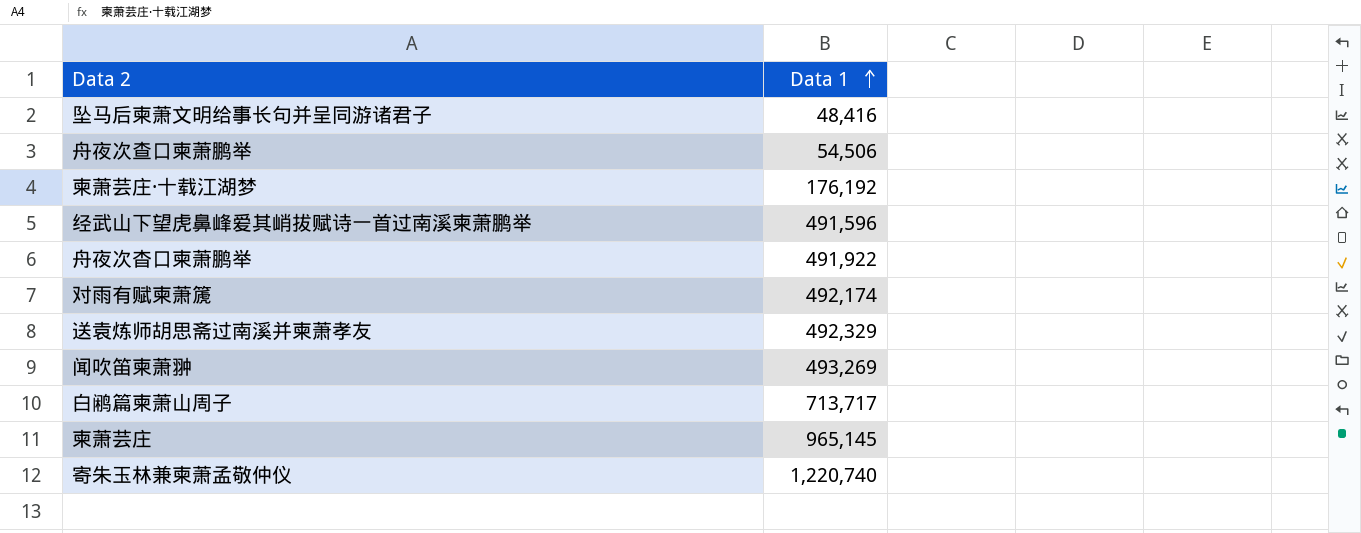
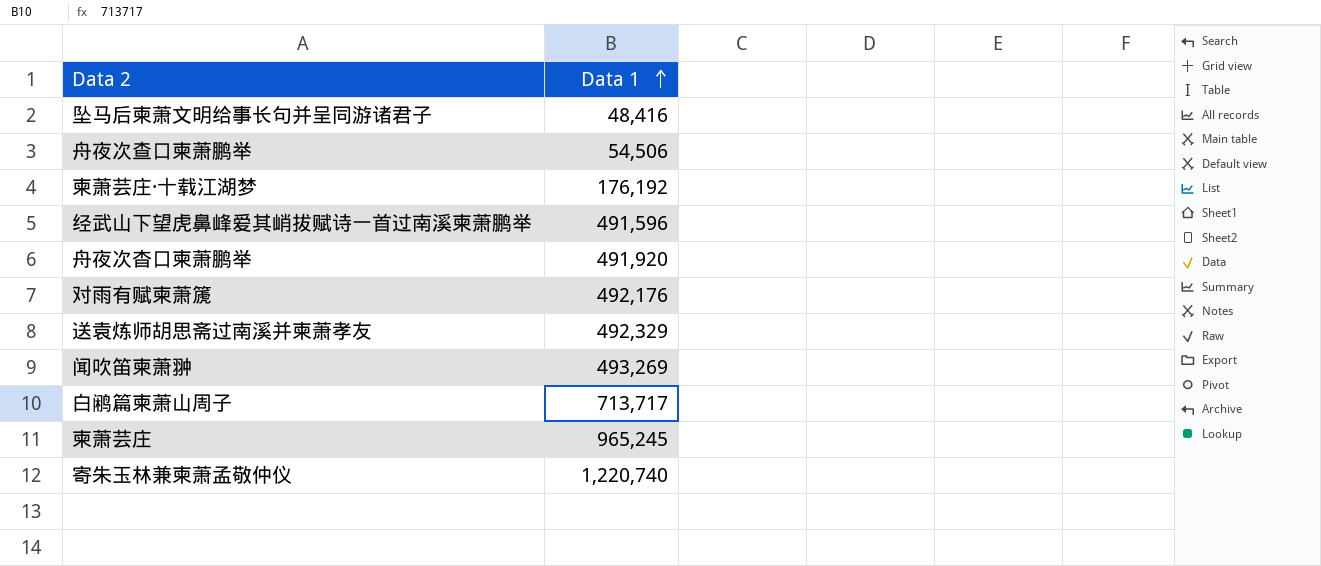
舟夜次杳口柬萧鹏举 | Data 1: 491,922 -> 491,920
对雨有赋柬萧篪 | Data 1: 492,174 -> 492,176
柬萧芸庄 | Data 1: 965,145 -> 965,245

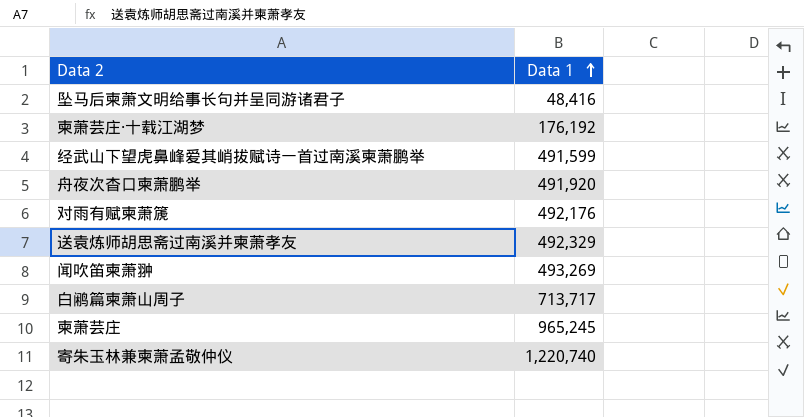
row 舟夜次查口柬萧鹏举: 54,506 -> none
经武山下望虎鼻峰爱其峭拔赋诗一首过南溪柬萧鹏举 | Data 1: 491,596 -> 491,599

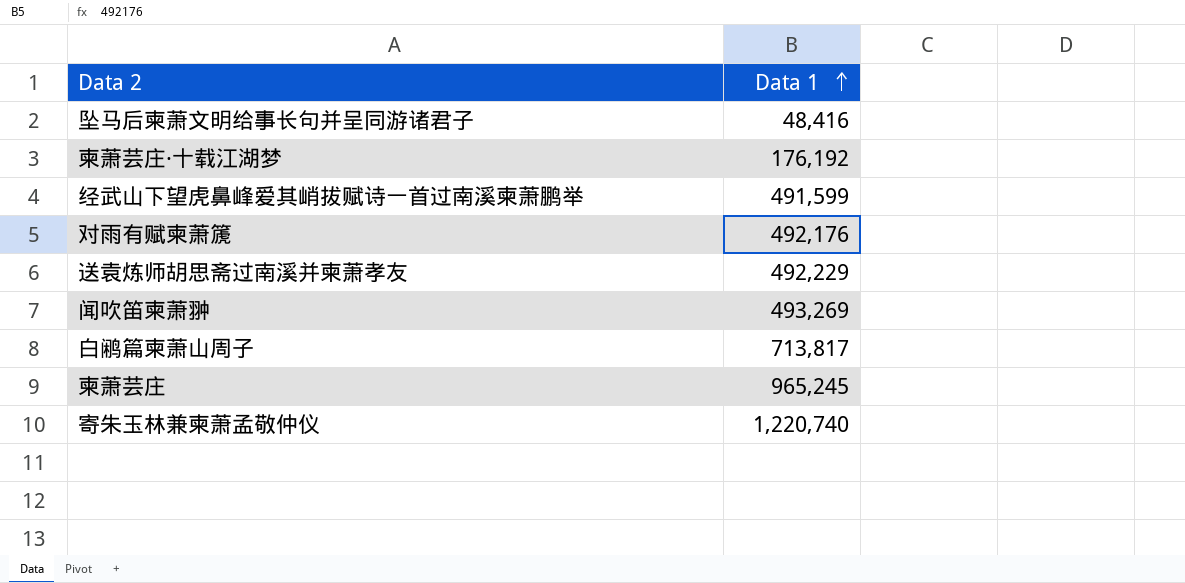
row 舟夜次杳口柬萧鹏举: 491,920 -> none
送袁炼师胡思斋过南溪并柬萧孝友 | Data 1: 492,329 -> 492,229
白鹇篇柬萧山周子 | Data 1: 713,717 -> 713,817

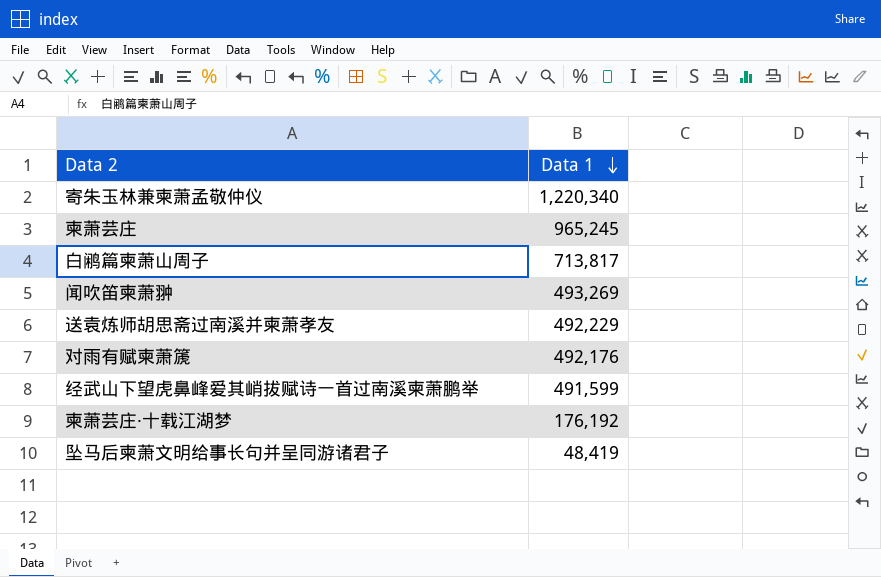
row order: Data 1 ascending -> Data 1 descending
寄朱玉林兼柬萧孟敬仲仪 | Data 1: 1,220,740 -> 1,220,340
坠马后柬萧文明给事长句并呈同游诸君子 | Data 1: 48,416 -> 48,419

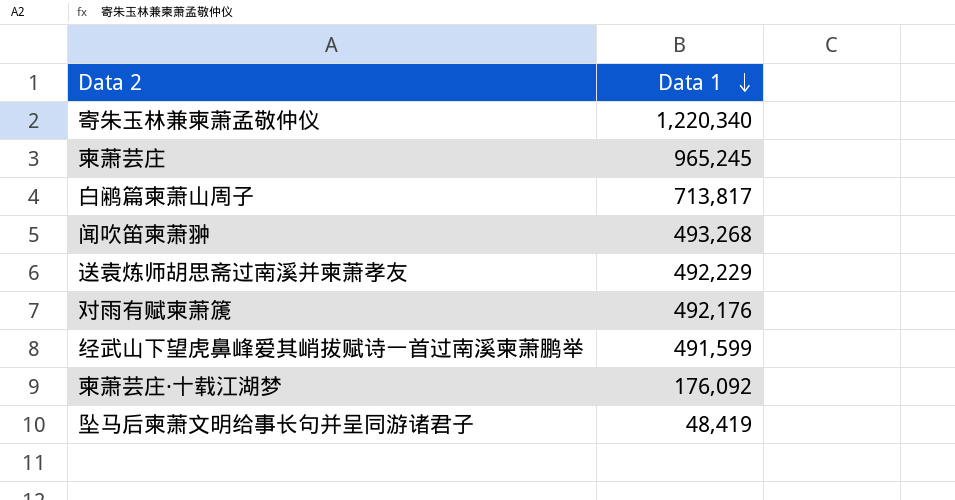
闻吹笛柬萧翀 | Data 1: 493,269 -> 493,268
柬萧芸庄·十载江湖梦 | Data 1: 176,192 -> 176,092

